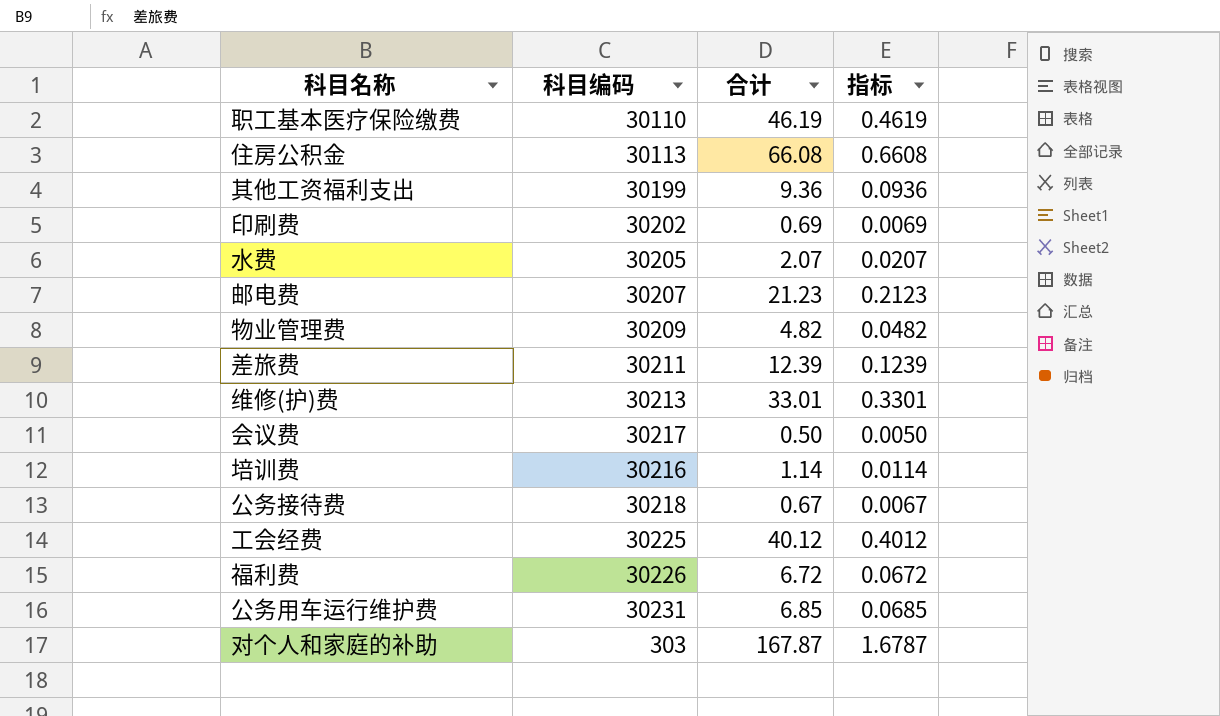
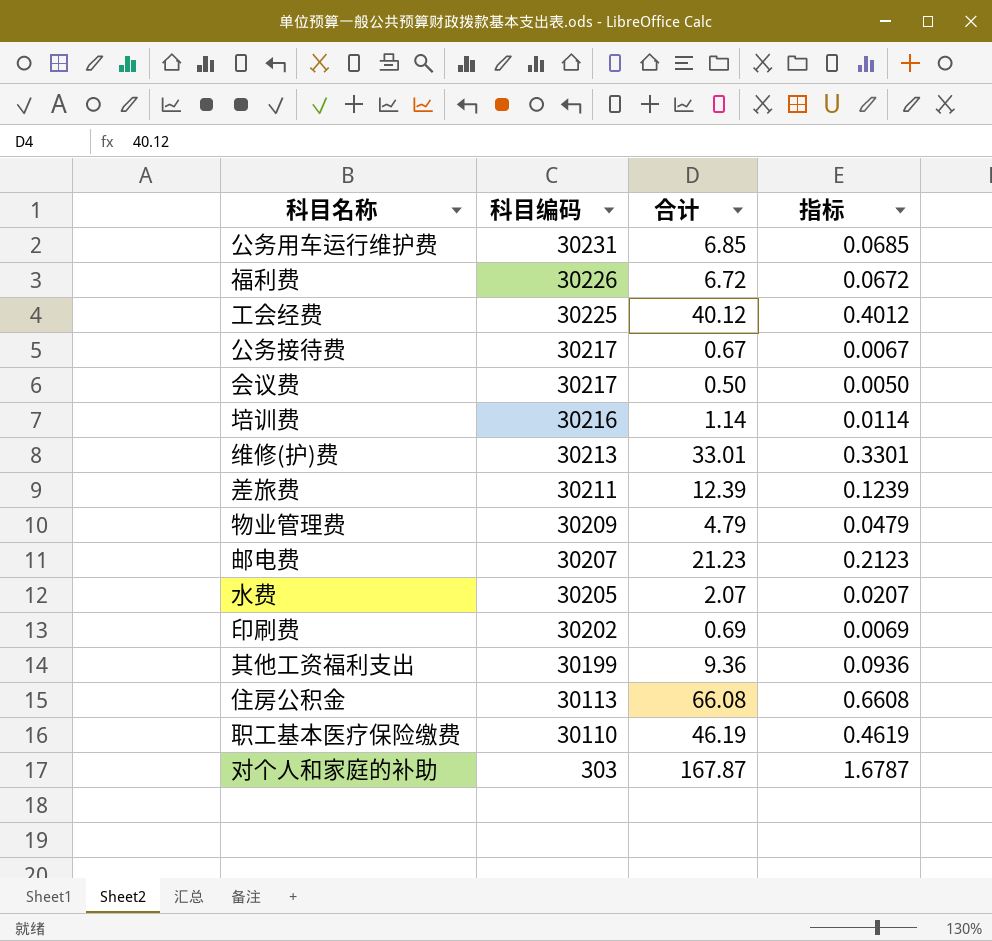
row order: none -> 科目编码 descending
公务接待费 | 科目编码: 30218 -> 30217
物业管理费 | 合计: 4.82 -> 4.79
物业管理费 | 指标: 0.0482 -> 0.0479

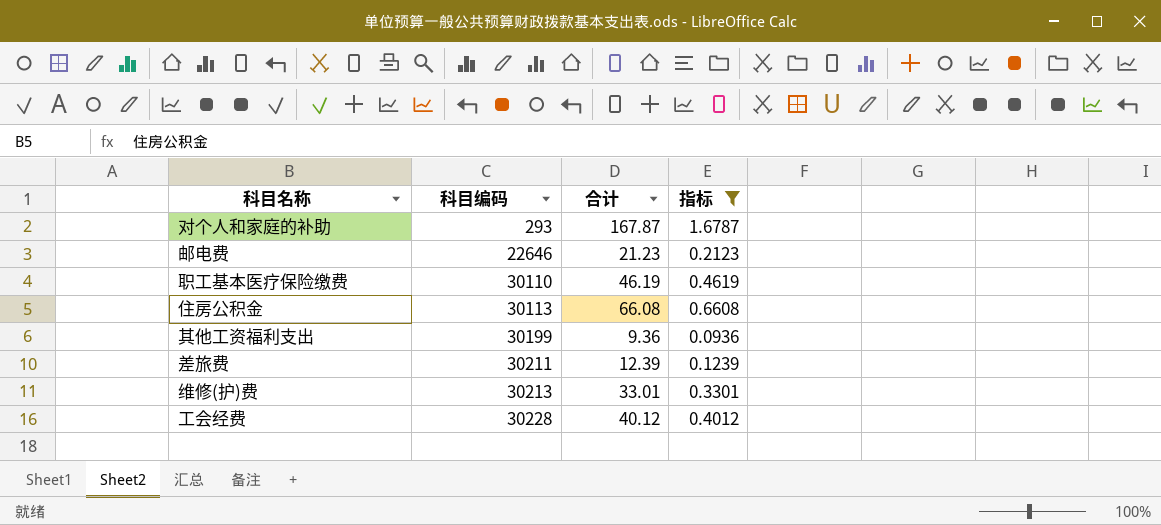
filter: none -> 指标 >= 0.0936
row order: 科目编码 descending -> 科目编码 ascending
对个人和家庭的补助 | 科目编码: 303 -> 293
邮电费 | 科目编码: 30207 -> 22646
工会经费 | 科目编码: 30225 -> 30228

